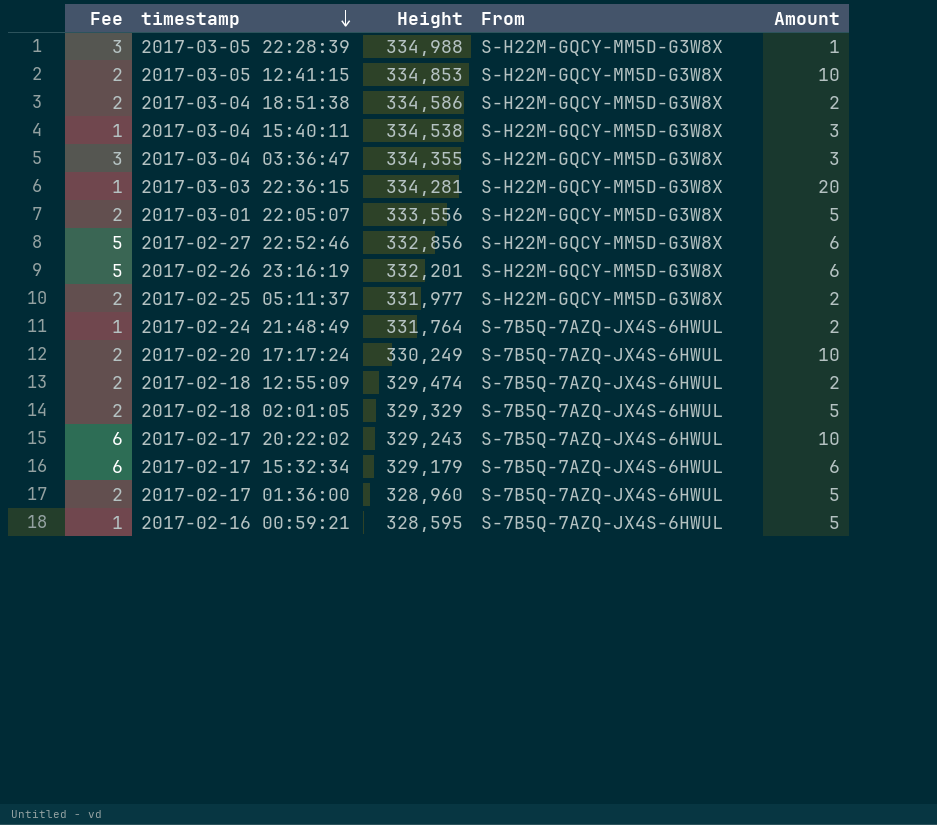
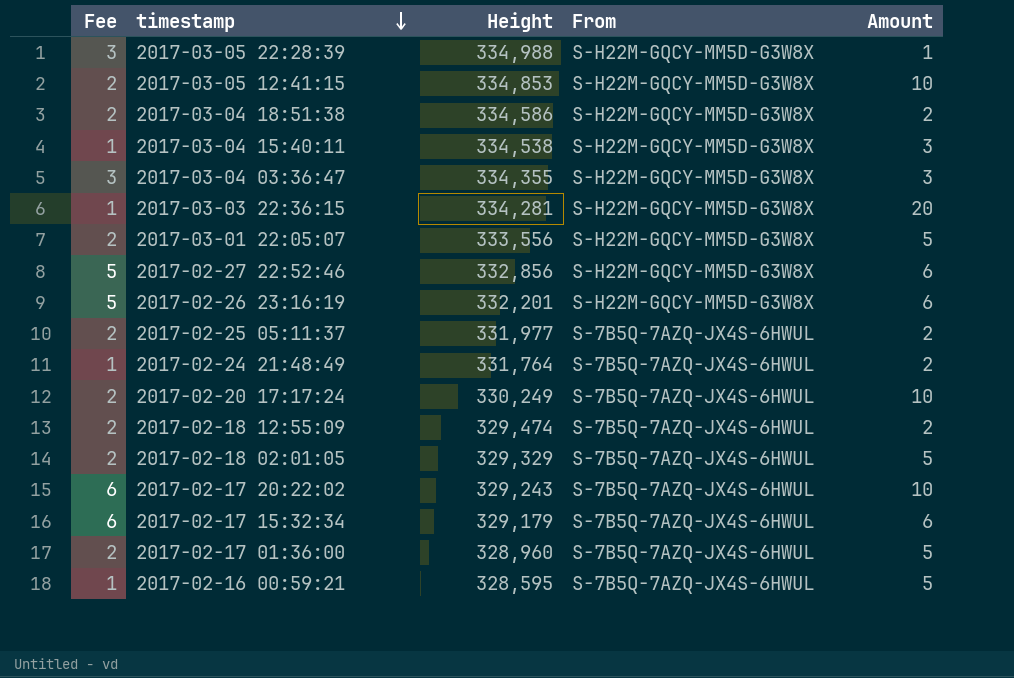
2017-02-25 05:11:37 | From: S-H22M-GQCY-MM5D-G3W8X -> S-7B5Q-7AZQ-JX4S-6HWUL

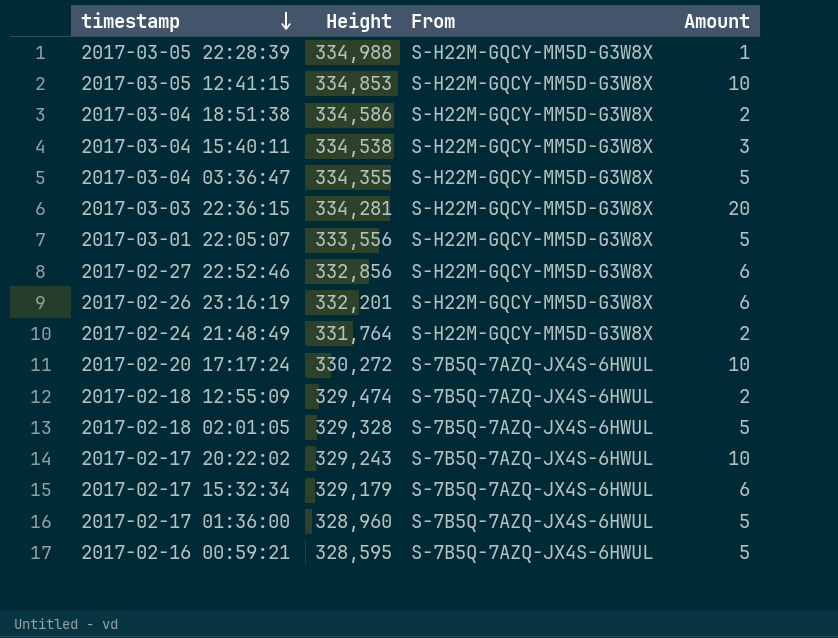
column Fee | position: 1 -> none
row 2017-02-25 05:11:37: 2 | 331,977 | S-7B5Q-7AZQ-JX4S-6HWUL | 2 -> none
2017-03-04 03:36:47 | Amount: 3 -> 5
2017-02-24 21:48:49 | From: S-7B5Q-7AZQ-JX4S-6HWUL -> S-H22M-GQCY-MM5D-G3W8X
2017-02-20 17:17:24 | Height: 330,249 -> 330,272
2017-02-18 02:01:05 | Height: 329,329 -> 329,328

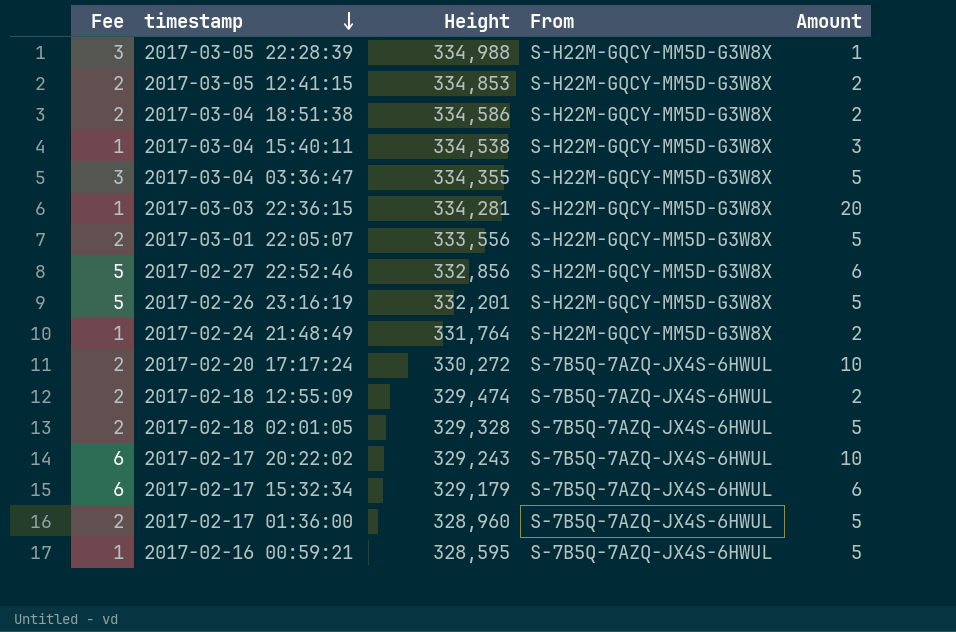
column Fee | position: none -> 1
2017-03-05 12:41:15 | Amount: 10 -> 2
2017-02-26 23:16:19 | Amount: 6 -> 5

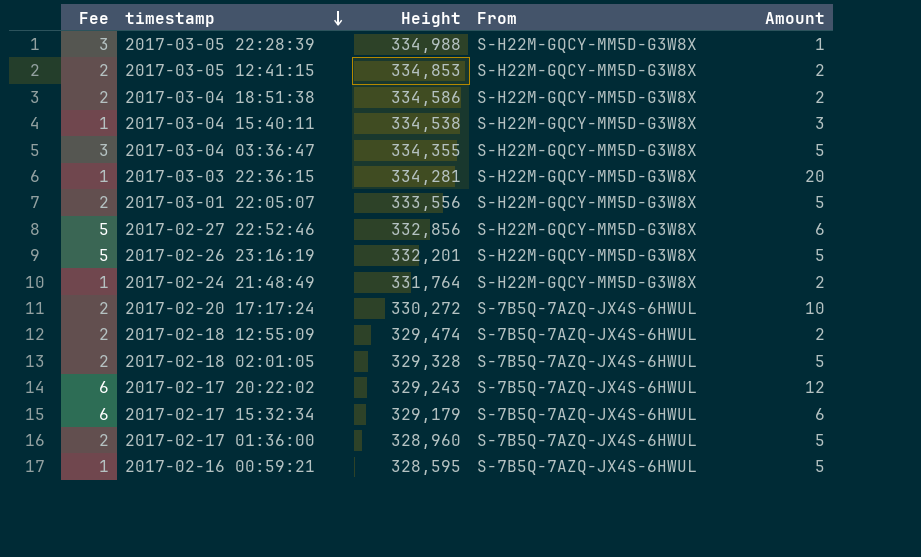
2017-02-17 20:22:02 | Amount: 10 -> 12

